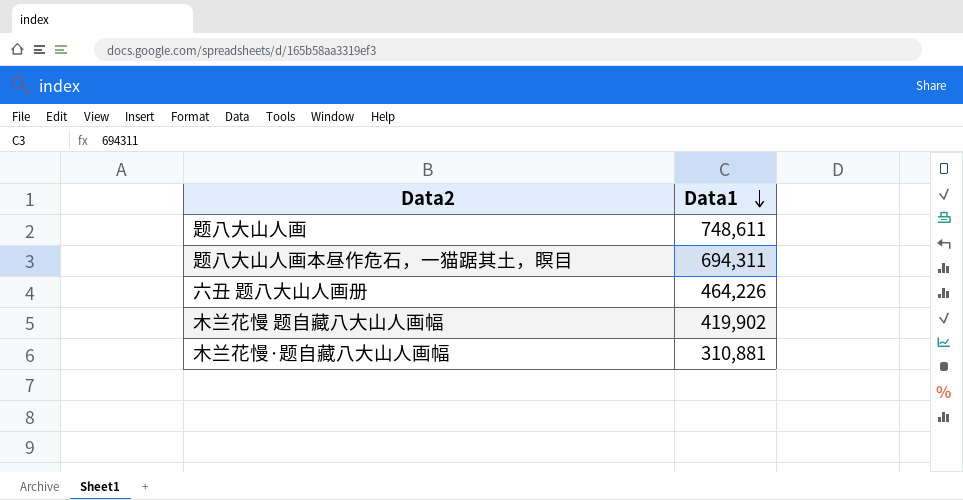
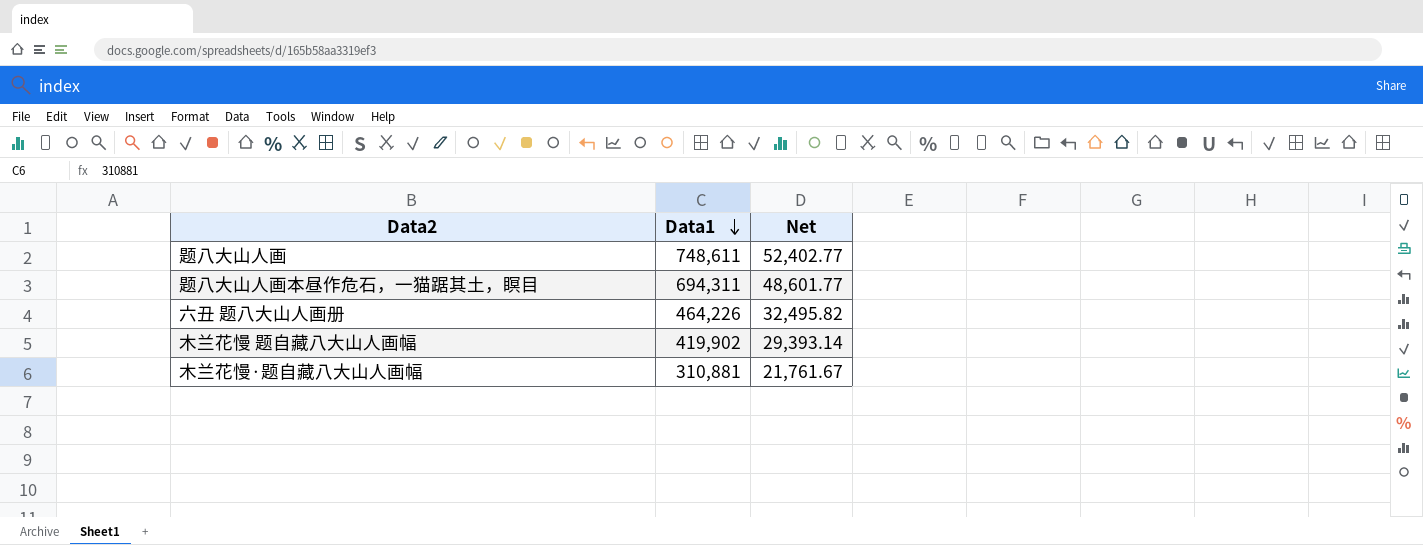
column Net | formula: none -> [Data1] * 0.07

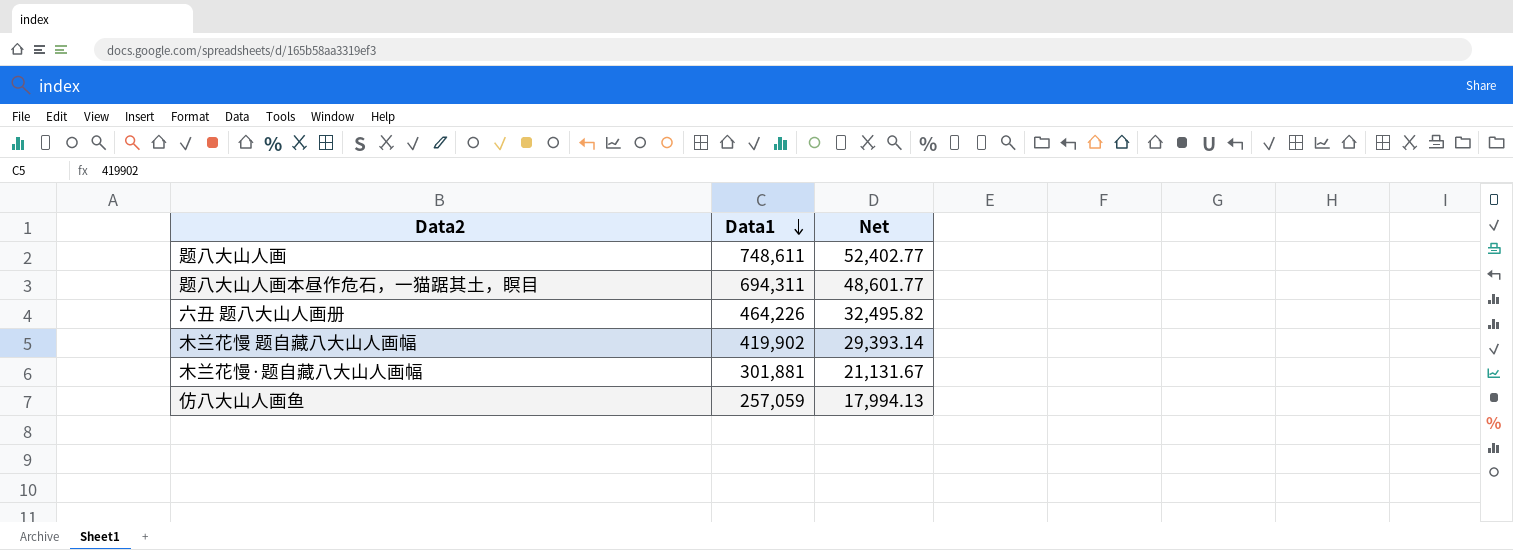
木兰花慢·题自藏八大山人画幅 | Data1: 310,881 -> 301,881
木兰花慢·题自藏八大山人画幅 | Net: 21,761.67 -> 21,131.67
row 仿八大山人画鱼: none -> 257,059 | 17,994.13

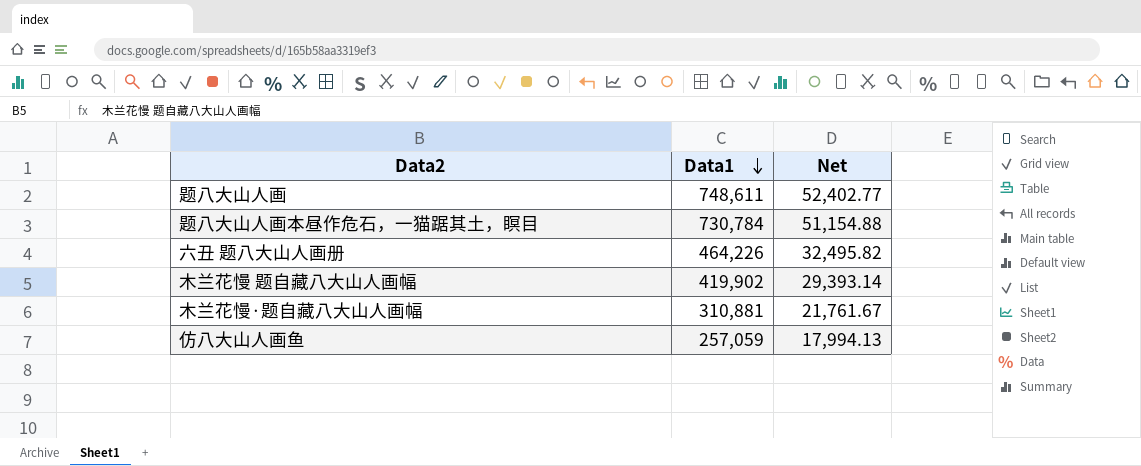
题八大山人画本昼作危石，一猫踞其土，瞑目 | Data1: 694,311 -> 730,784
题八大山人画本昼作危石，一猫踞其土，瞑目 | Net: 48,601.77 -> 51,154.88
木兰花慢·题自藏八大山人画幅 | Data1: 301,881 -> 310,881
木兰花慢·题自藏八大山人画幅 | Net: 21,131.67 -> 21,761.67

